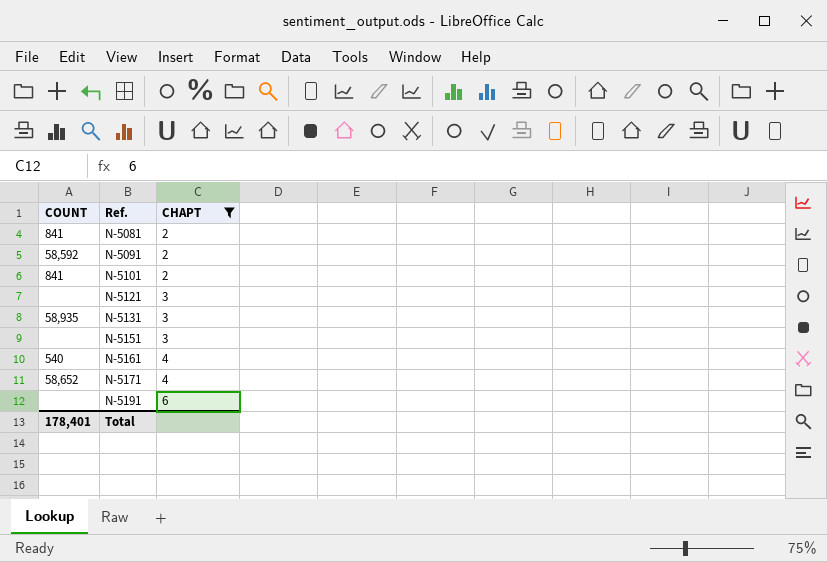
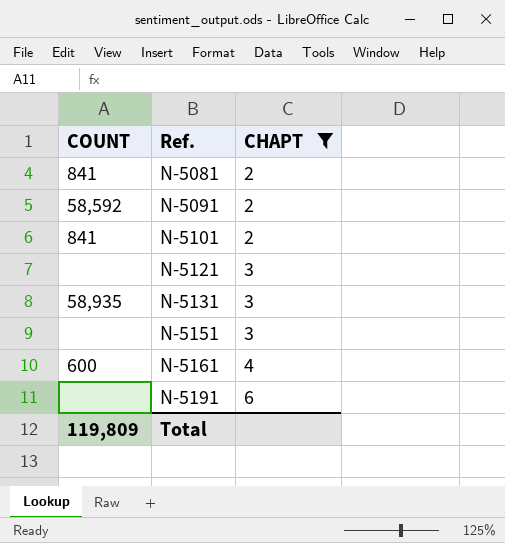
row N-5171: 58,652 | 4 -> none
N-5161 | COUNT: 540 -> 600
Total | COUNT: 178,401 -> 119,809

